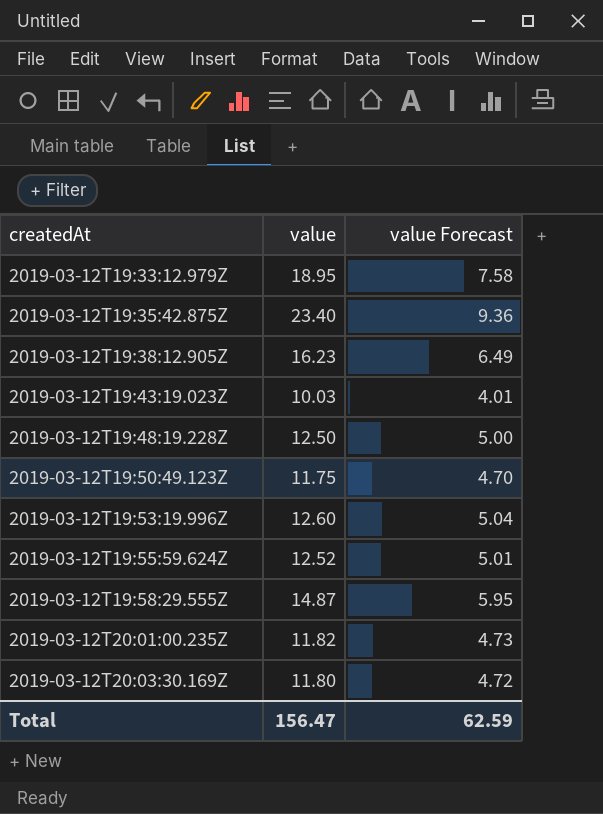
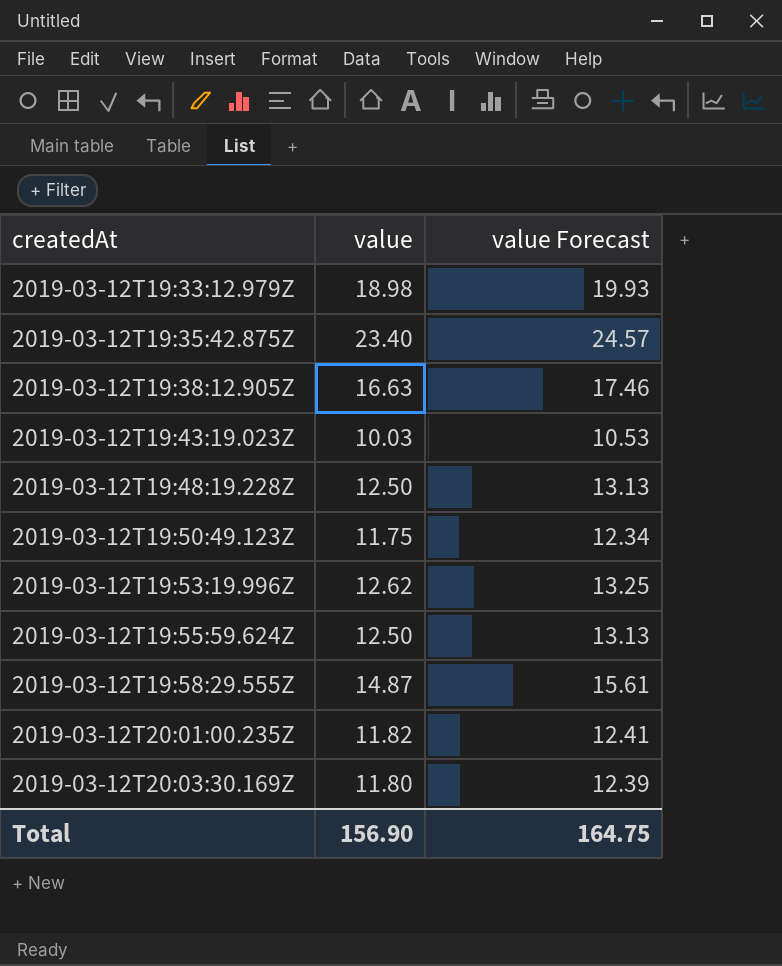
column value Forecast | formula: [value] * 0.4 -> [value] * 1.05
2019-03-12T19:33:12.979Z | value: 18.95 -> 18.98
2019-03-12T19:38:12.905Z | value: 16.23 -> 16.63
2019-03-12T19:53:19.996Z | value: 12.60 -> 12.62
2019-03-12T19:55:59.624Z | value: 12.52 -> 12.50
Total | value: 156.47 -> 156.90
Total | value Forecast: 62.59 -> 164.75

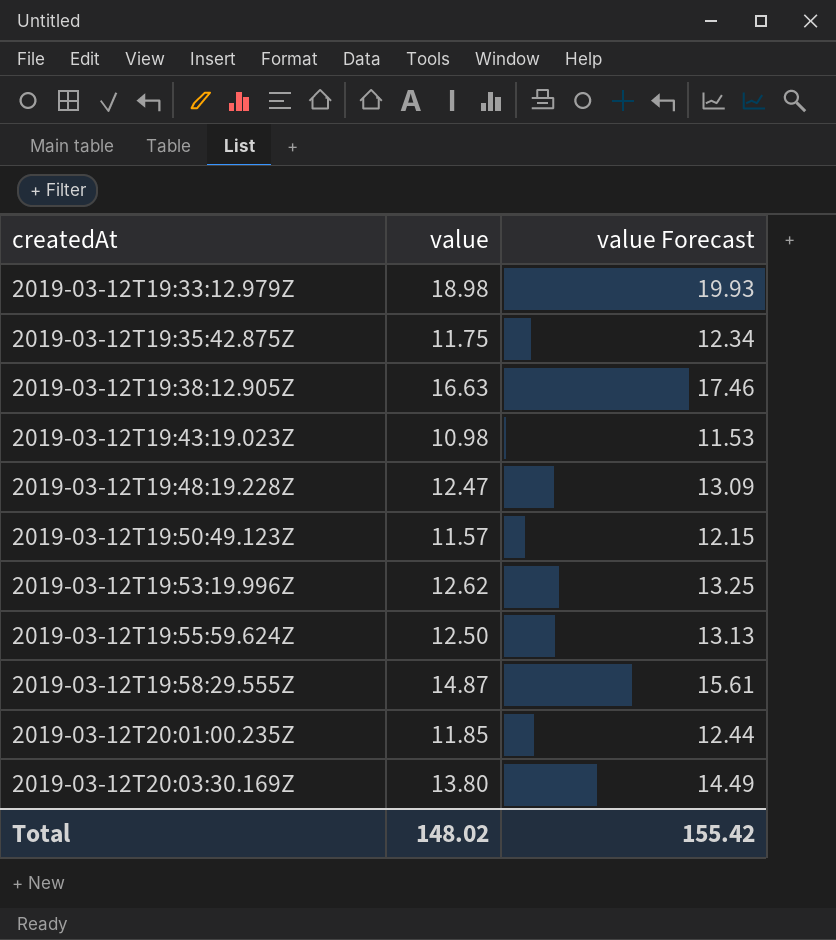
2019-03-12T19:35:42.875Z | value: 23.40 -> 11.75
2019-03-12T19:35:42.875Z | value Forecast: 24.57 -> 12.34
2019-03-12T19:43:19.023Z | value: 10.03 -> 10.98
2019-03-12T19:43:19.023Z | value Forecast: 10.53 -> 11.53
2019-03-12T19:48:19.228Z | value: 12.50 -> 12.47
2019-03-12T19:48:19.228Z | value Forecast: 13.13 -> 13.09
2019-03-12T19:50:49.123Z | value: 11.75 -> 11.57
2019-03-12T19:50:49.123Z | value Forecast: 12.34 -> 12.15
2019-03-12T20:01:00.235Z | value: 11.82 -> 11.85
2019-03-12T20:01:00.235Z | value Forecast: 12.41 -> 12.44
2019-03-12T20:03:30.169Z | value: 11.80 -> 13.80
2019-03-12T20:03:30.169Z | value Forecast: 12.39 -> 14.49
Total | value: 156.90 -> 148.02
Total | value Forecast: 164.75 -> 155.42

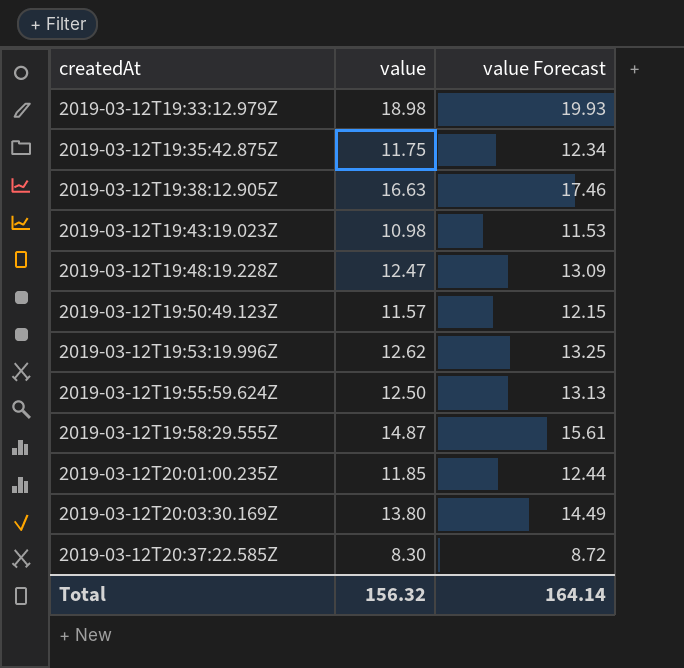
row 2019-03-12T20:37:22.585Z: none -> 8.30 | 8.72
Total | value: 148.02 -> 156.32
Total | value Forecast: 155.42 -> 164.14

